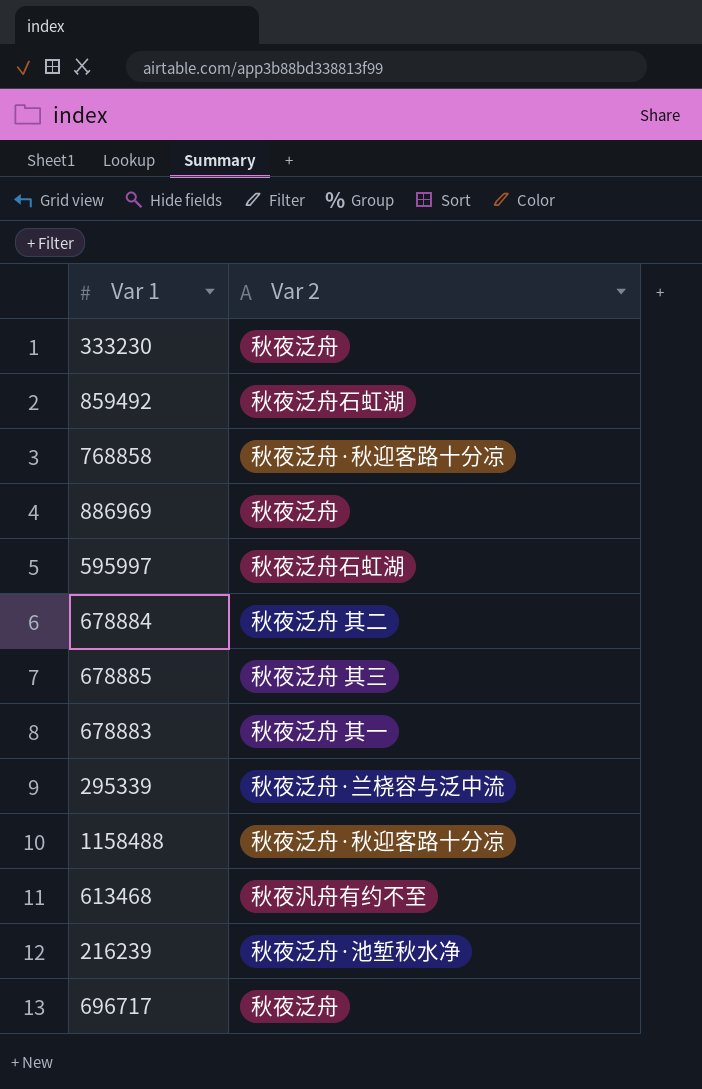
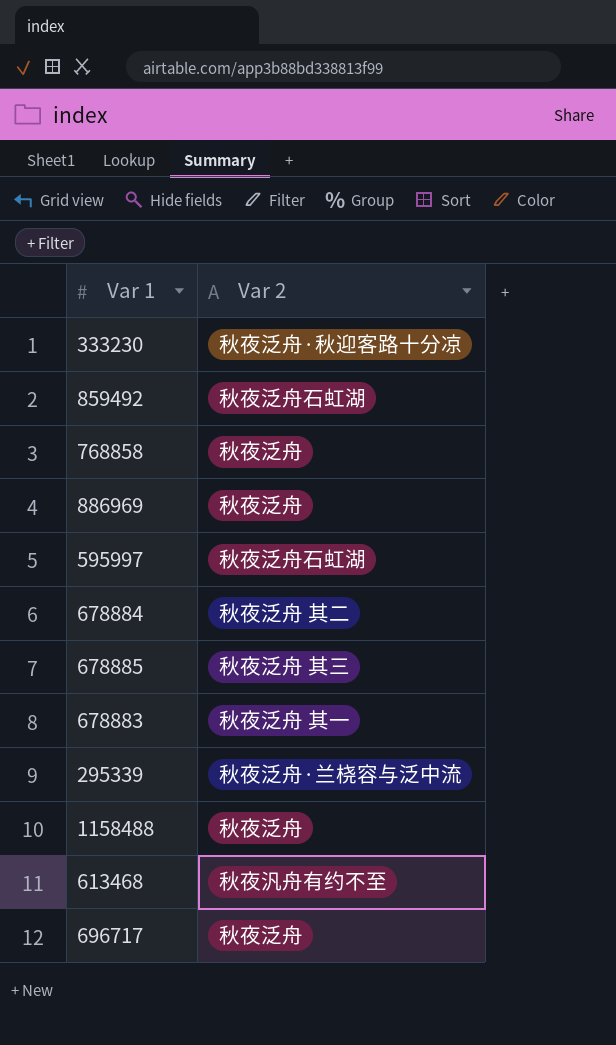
row 216239: 秋夜泛舟·池堑秋水净 -> none
333230 | Var 2: 秋夜泛舟 -> 秋夜泛舟·秋迎客路十分凉
768858 | Var 2: 秋夜泛舟·秋迎客路十分凉 -> 秋夜泛舟
1158488 | Var 2: 秋夜泛舟·秋迎客路十分凉 -> 秋夜泛舟

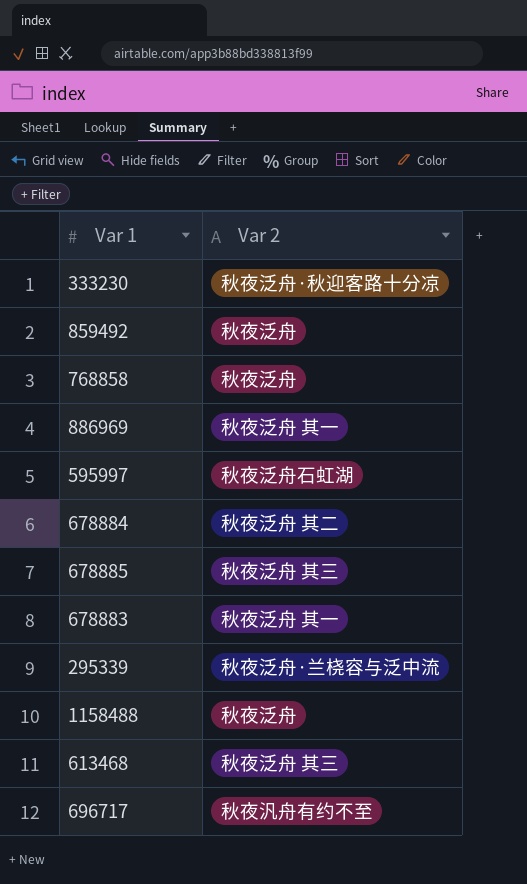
859492 | Var 2: 秋夜泛舟石虹湖 -> 秋夜泛舟
886969 | Var 2: 秋夜泛舟 -> 秋夜泛舟 其一
613468 | Var 2: 秋夜汎舟有约不至 -> 秋夜泛舟 其三
696717 | Var 2: 秋夜泛舟 -> 秋夜汎舟有约不至

